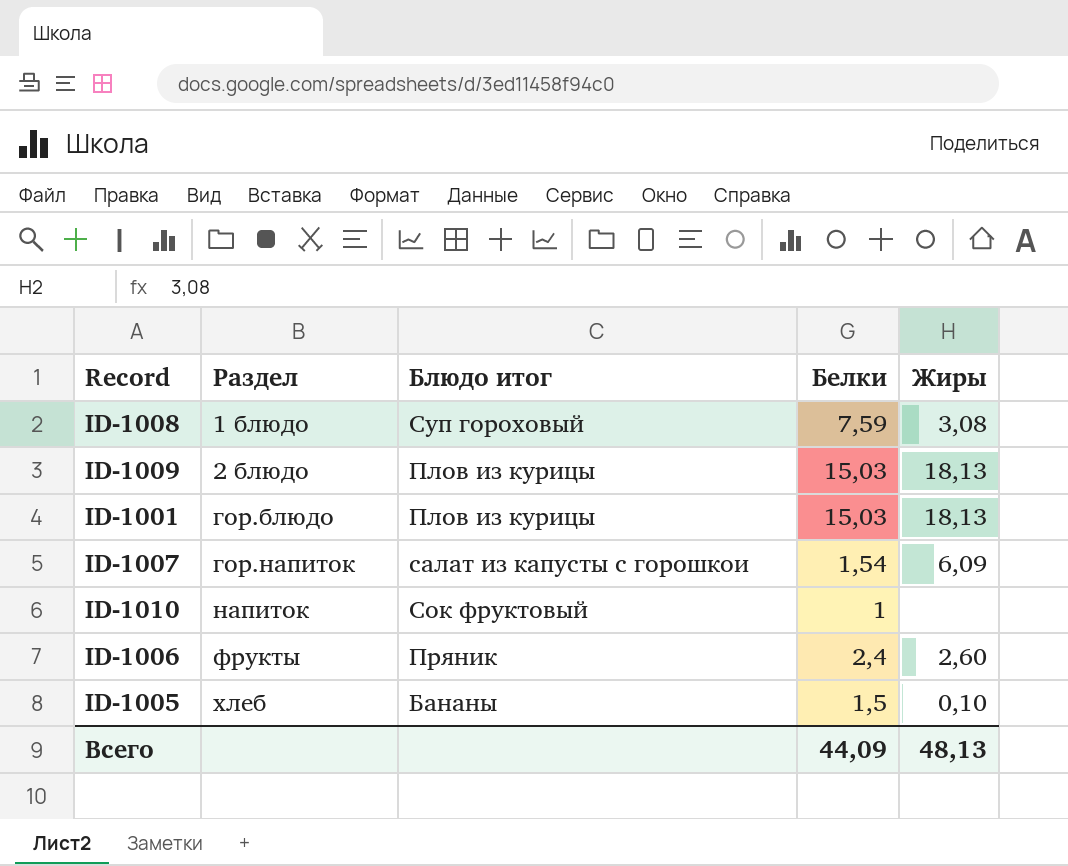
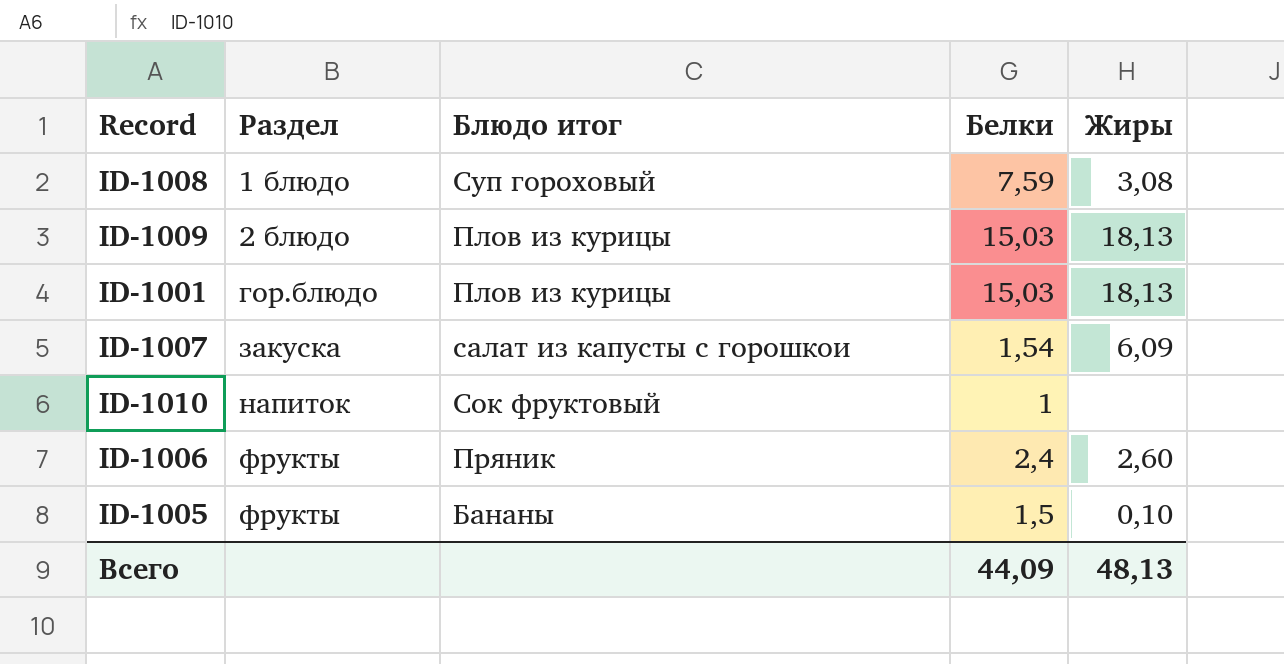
ID-1007 | Раздел: гор.напиток -> закуска
ID-1005 | Раздел: хлеб -> фрукты

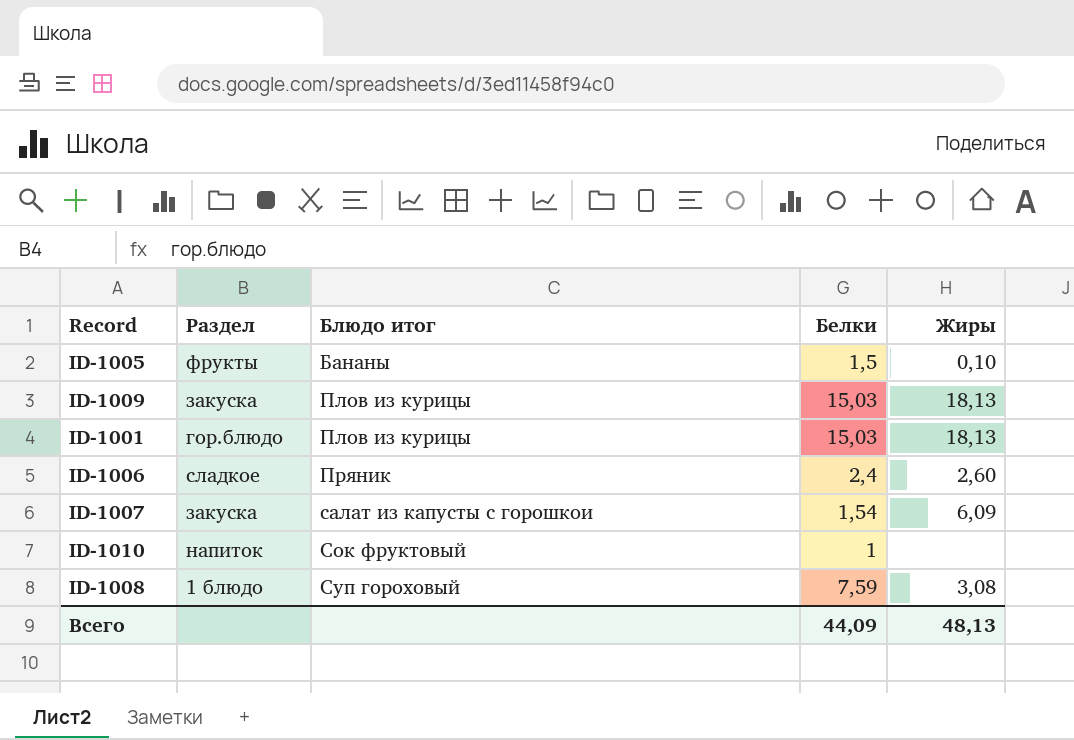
row order: Раздел ascending -> Блюдо итог ascending
ID-1009 | Раздел: 2 блюдо -> закуска
ID-1006 | Раздел: фрукты -> сладкое

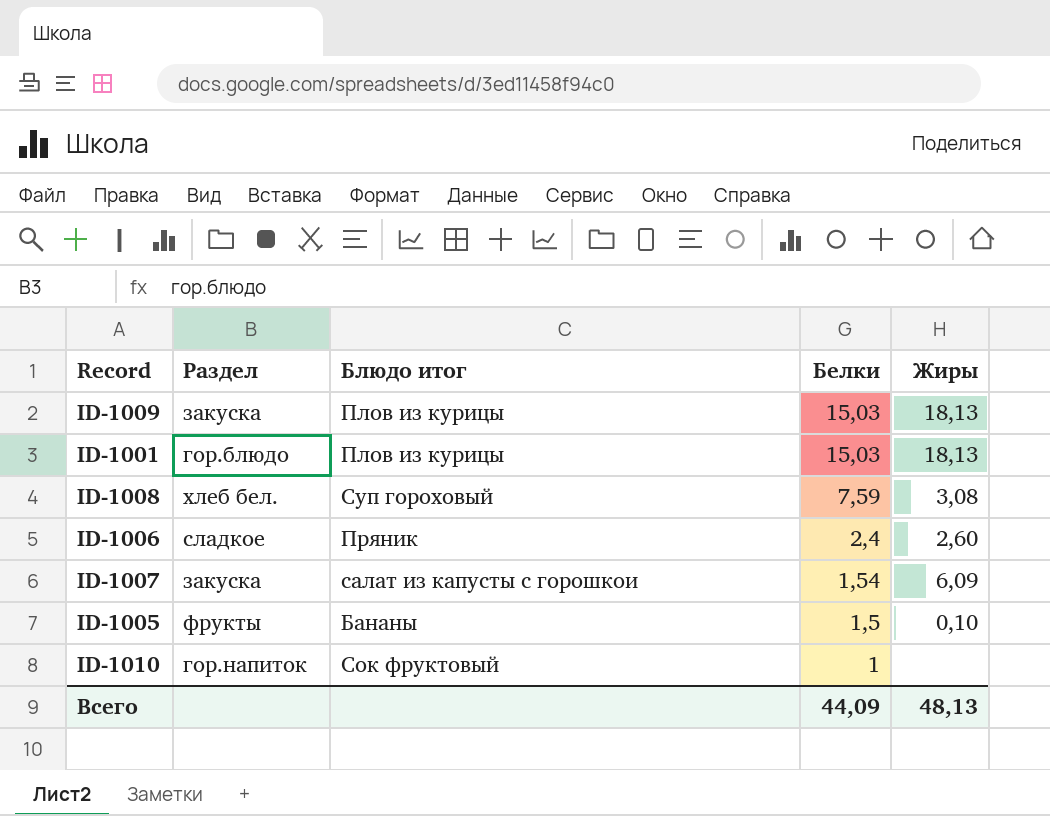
row order: Блюдо итог ascending -> Белки descending
ID-1008 | Раздел: 1 блюдо -> хлеб бел.
ID-1010 | Раздел: напиток -> гор.напиток

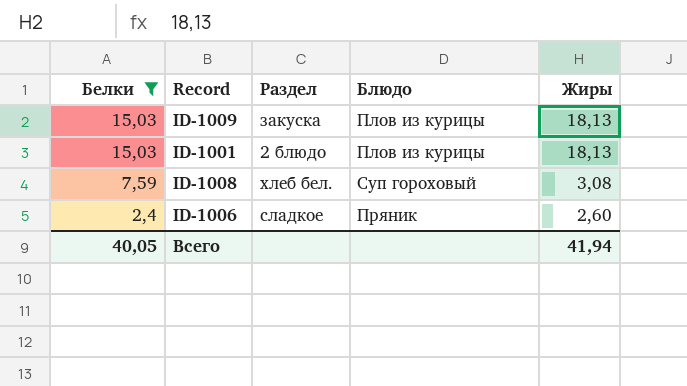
filter: none -> Белки >= 2,4
column Белки | position: 4 -> 1
column name: Блюдо итог -> Блюдо
ID-1001 | Раздел: гор.блюдо -> 2 блюдо
Всего | Белки: 44,09 -> 40,05
Всего | Жиры: 48,13 -> 41,94

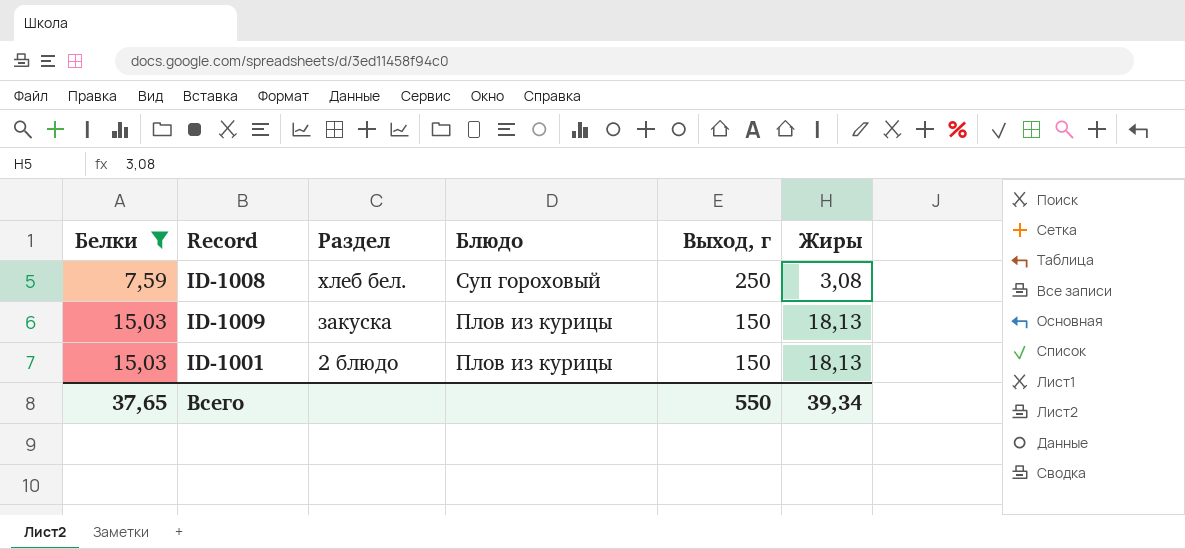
row order: Белки descending -> Белки ascending
column Выход, г | position: none -> 5
row ID-1006: 2,4 | сладкое | Пряник | 2,60 -> none
Всего | Белки: 40,05 -> 37,65
Всего | Жиры: 41,94 -> 39,34

